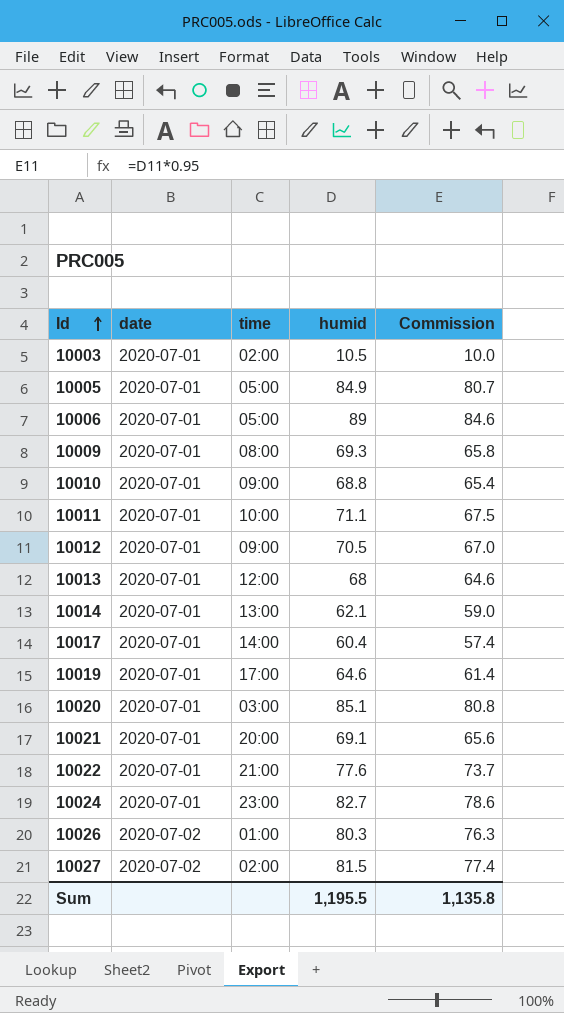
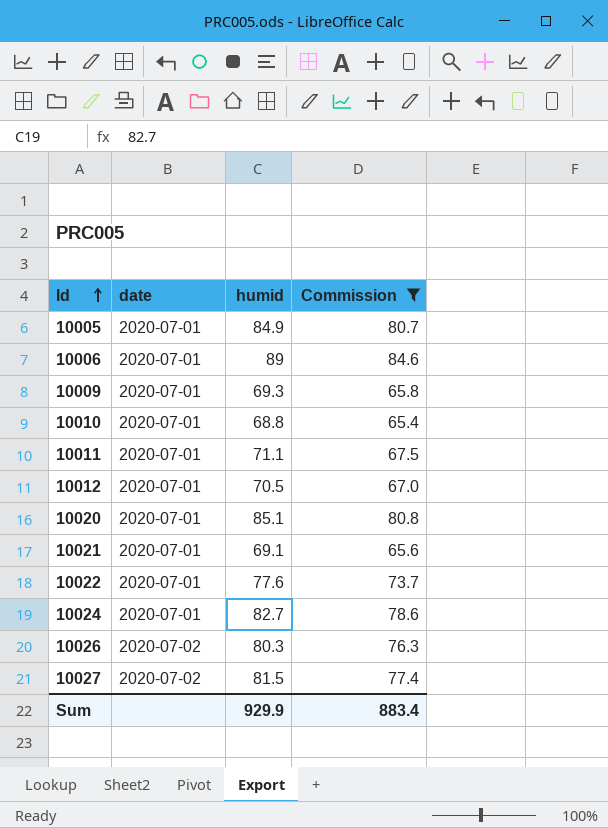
filter: none -> Commission >= 65.4
column time | position: 3 -> none
Sum | humid: 1,195.5 -> 929.9
Sum | Commission: 1,135.8 -> 883.4

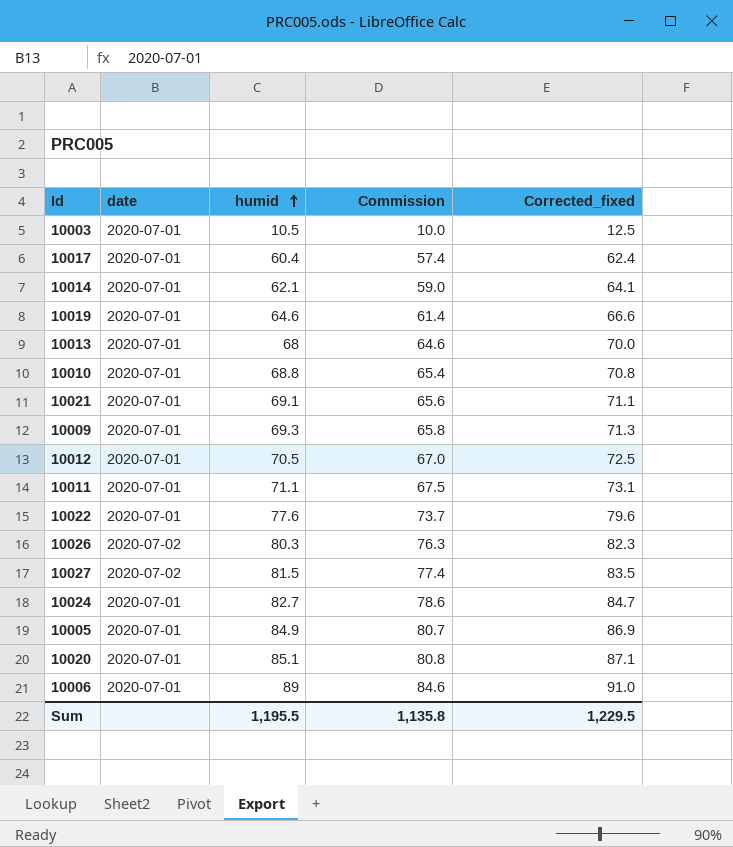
filter: Commission >= 65.4 -> none
row order: Id ascending -> humid ascending
column Corrected_fixed | formula: none -> [humid] + 2
Sum | humid: 929.9 -> 1,195.5
Sum | Commission: 883.4 -> 1,135.8

